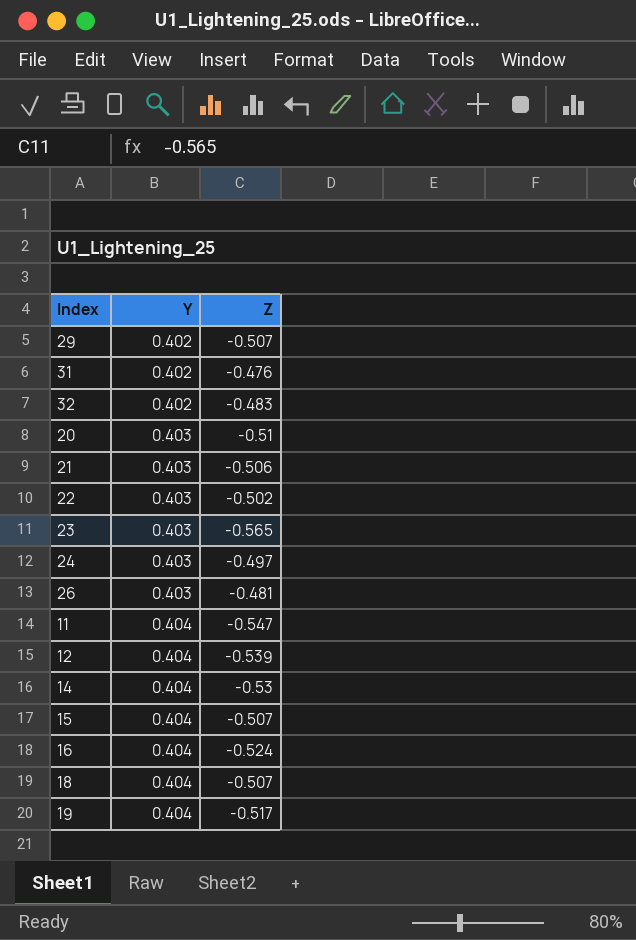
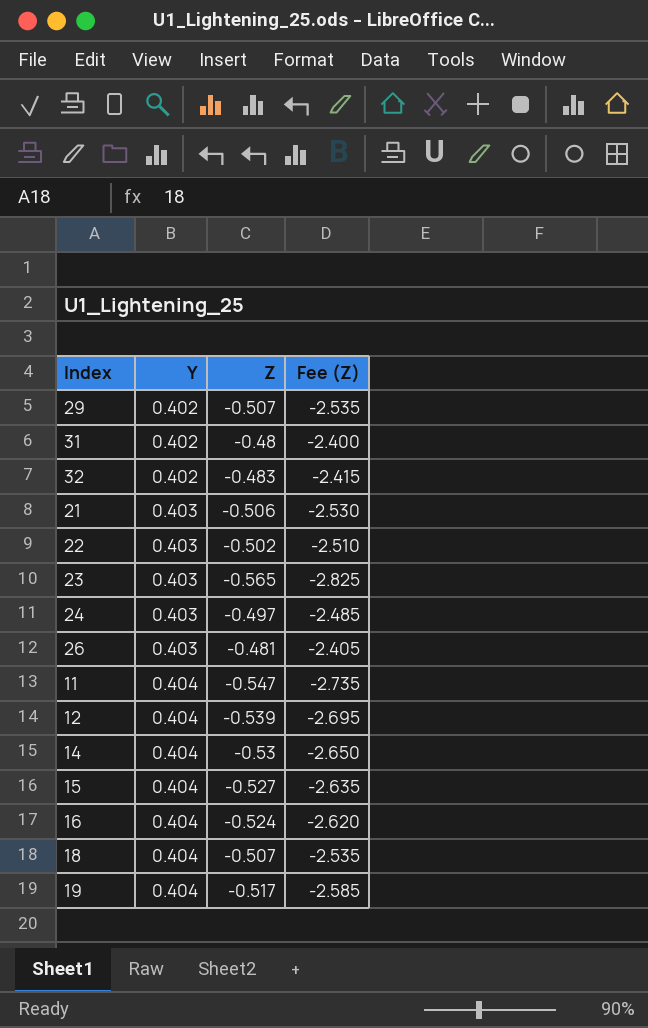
column Fee (Z) | formula: none -> [Z] * 5
row 20: 0.403 | -0.51 -> none
31 | Z: -0.476 -> -0.48
15 | Z: -0.507 -> -0.527

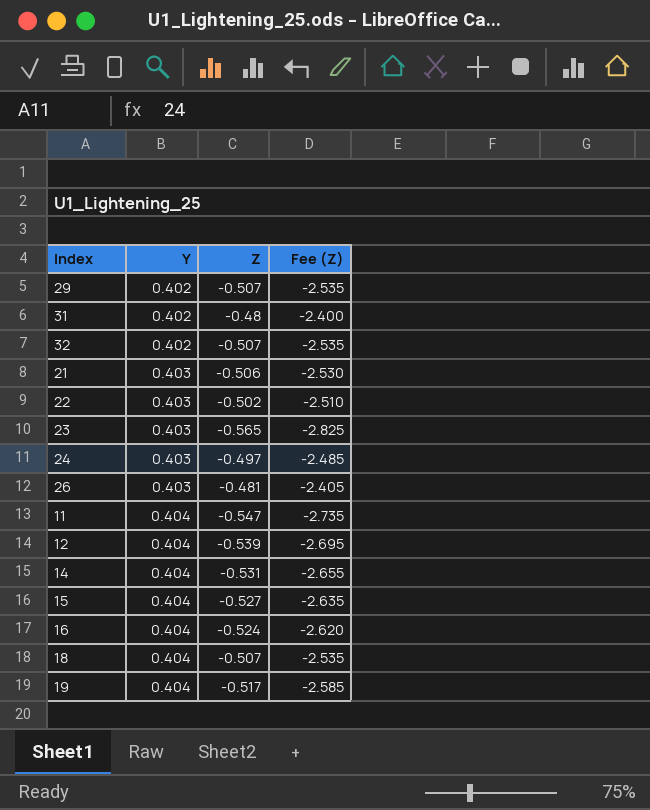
32 | Z: -0.483 -> -0.507
32 | Fee (Z): -2.415 -> -2.535
14 | Z: -0.53 -> -0.531
14 | Fee (Z): -2.650 -> -2.655

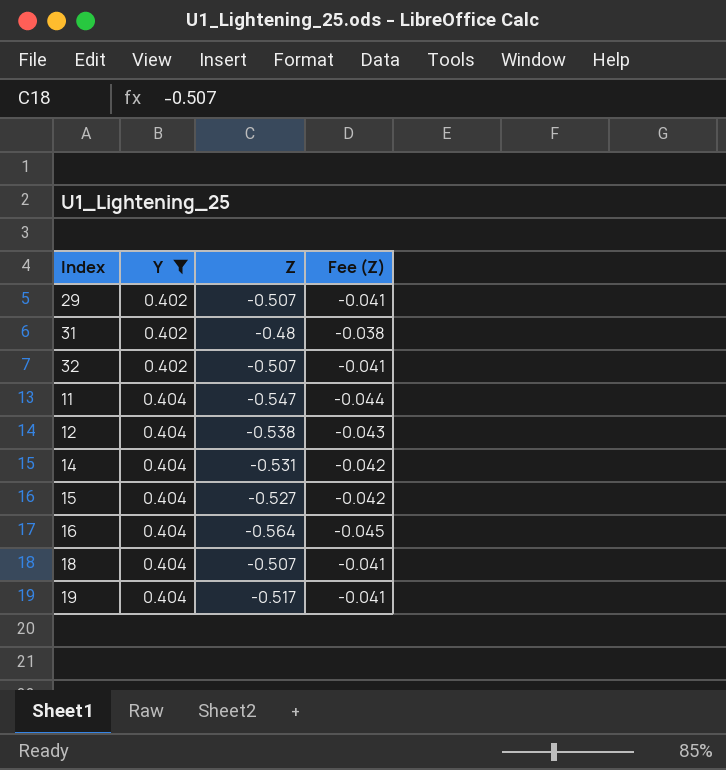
filter: none -> Y != 0.403
column Fee (Z) | formula: [Z] * 5 -> [Z] * 0.08
12 | Z: -0.539 -> -0.538
16 | Z: -0.524 -> -0.564

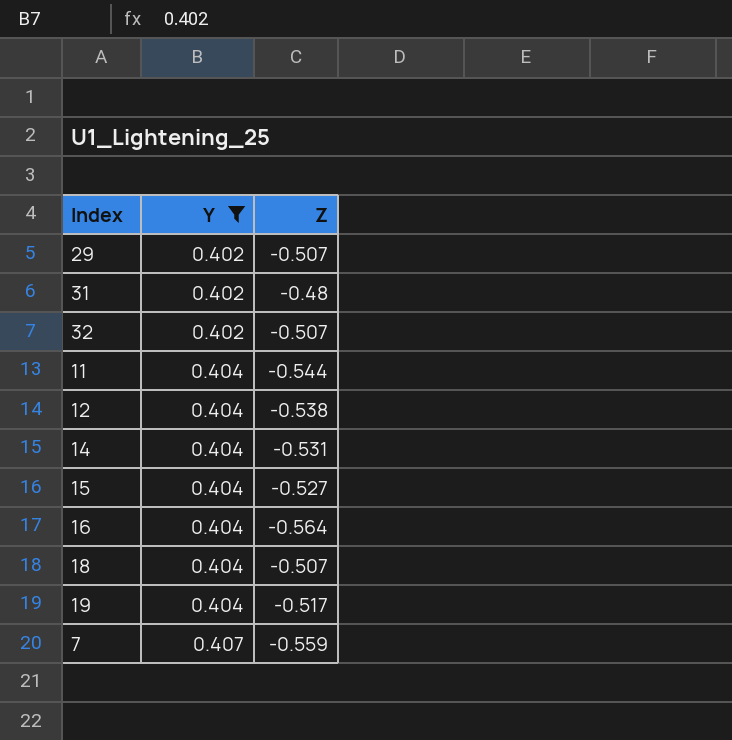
column Fee (Z) | formula: [Z] * 0.08 -> none
11 | Z: -0.547 -> -0.544
row 7: none -> 0.407 | -0.559

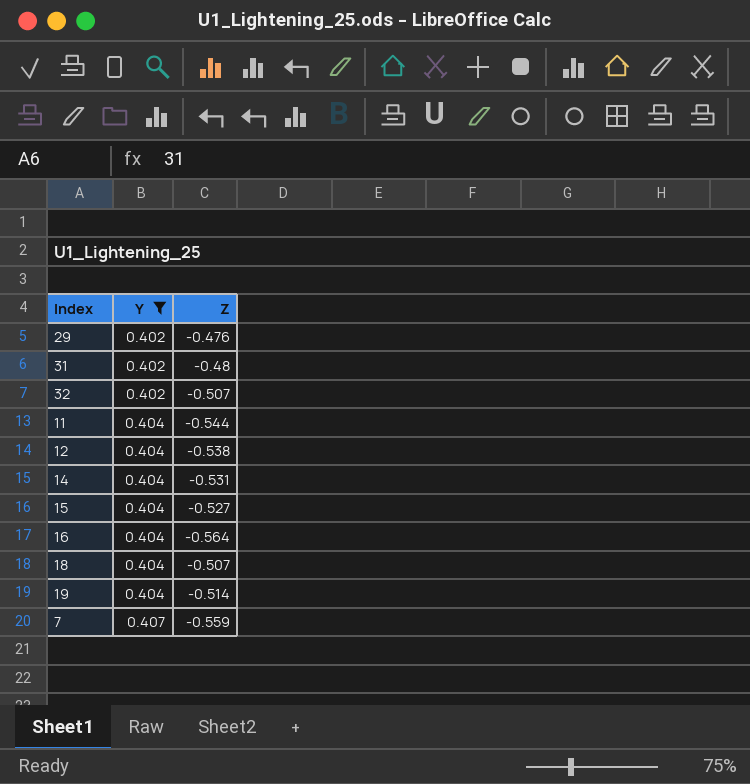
29 | Z: -0.507 -> -0.476
19 | Z: -0.517 -> -0.514

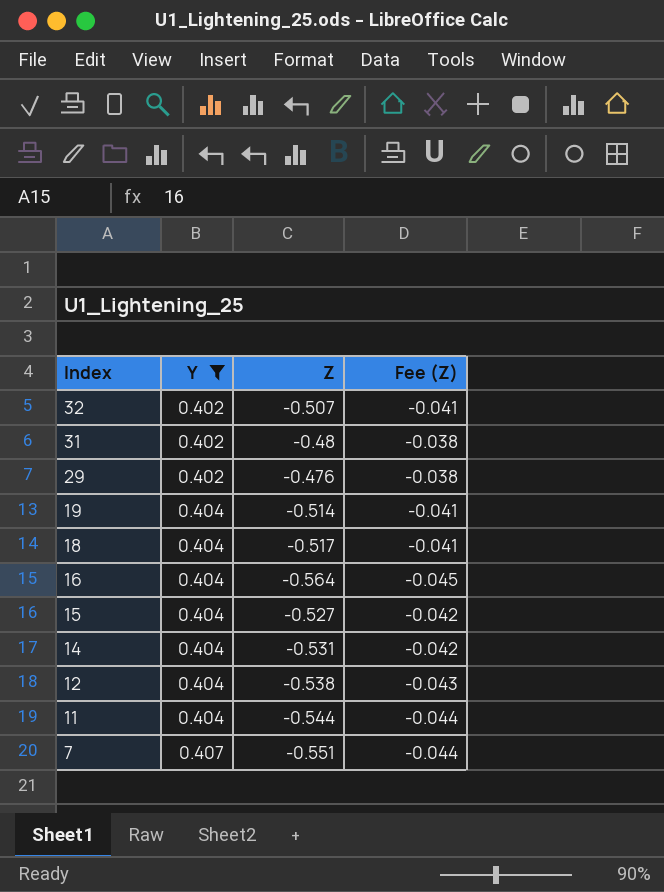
row order: Y ascending -> Index descending
column Fee (Z) | formula: none -> [Z] * 0.08
18 | Z: -0.507 -> -0.517
7 | Z: -0.559 -> -0.551

